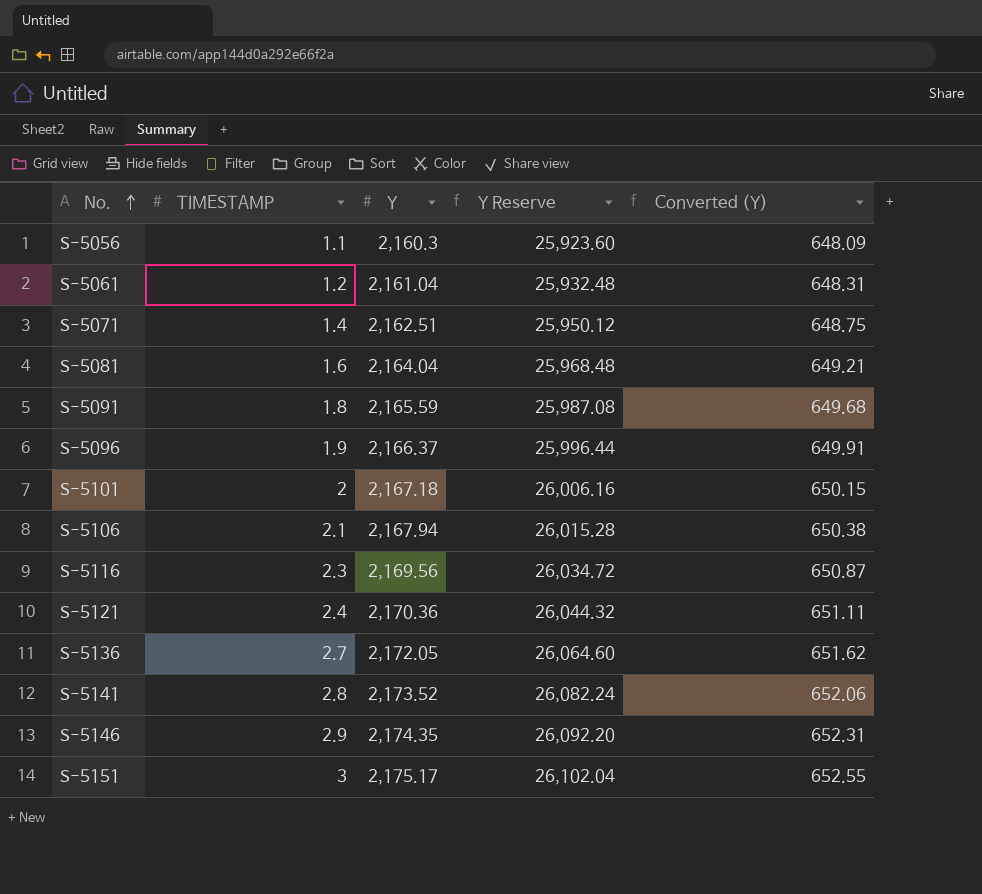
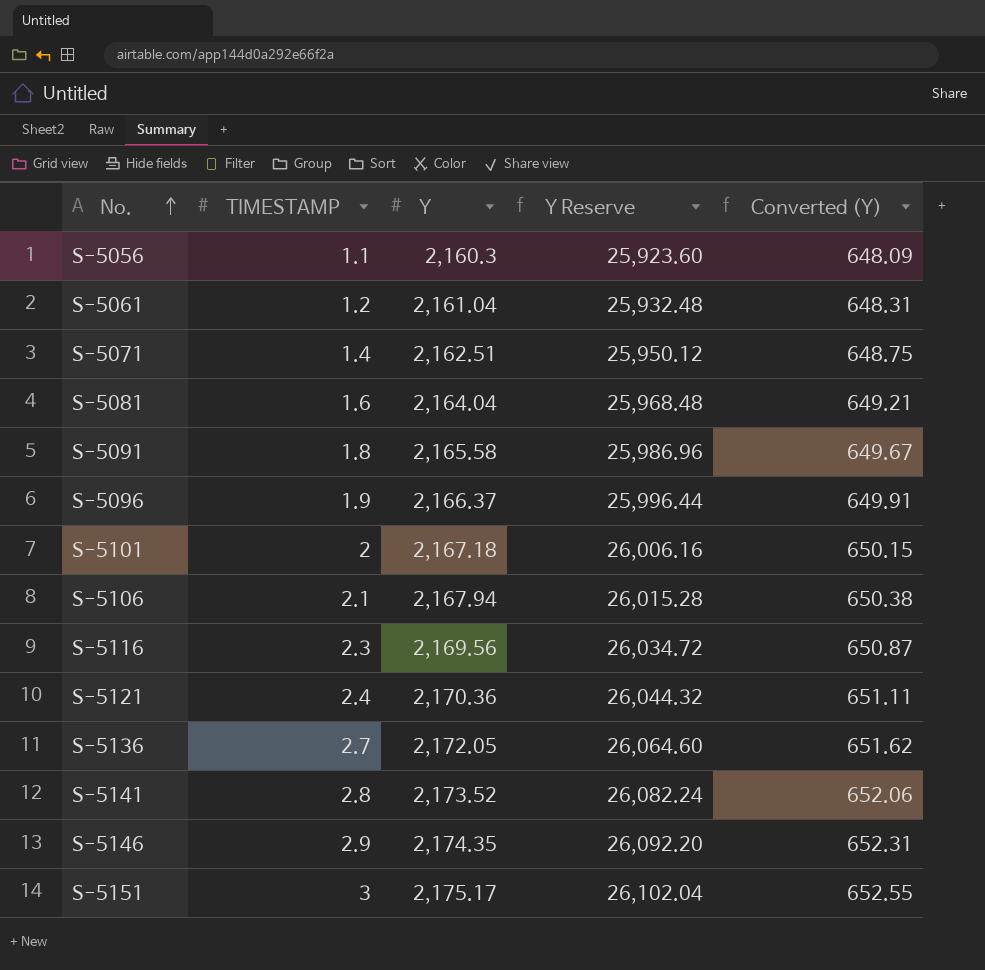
S-5091 | Y: 2,165.59 -> 2,165.58
S-5091 | Y Reserve: 25,987.08 -> 25,986.96
S-5091 | Converted (Y): 649.68 -> 649.67

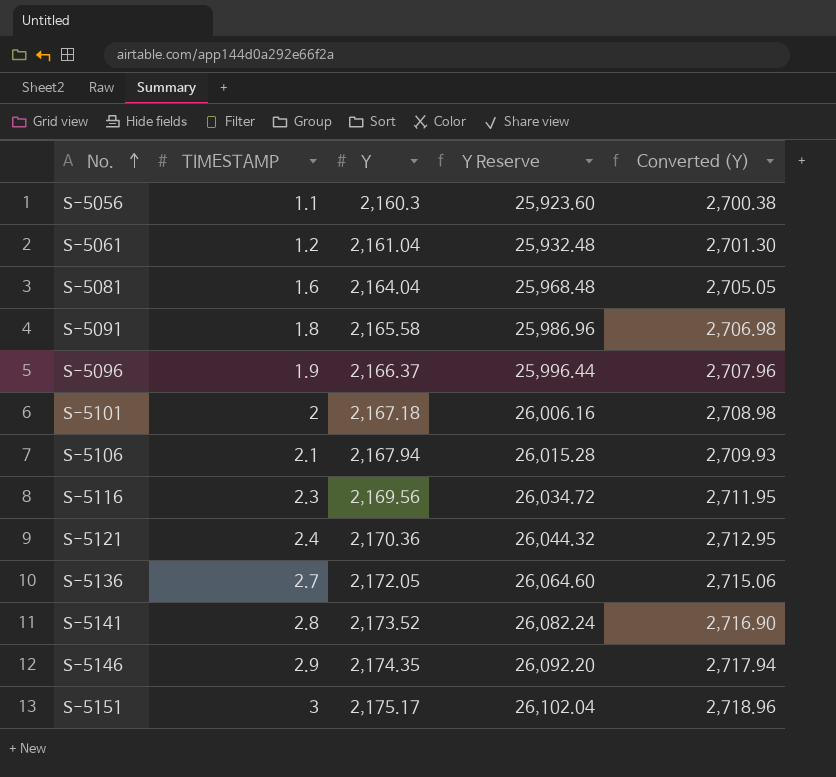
column Converted (Y) | formula: [Y] * 0.3 -> [Y] * 1.25
row S-5071: 1.4 | 2,162.51 | 25,950.12 | 648.75 -> none

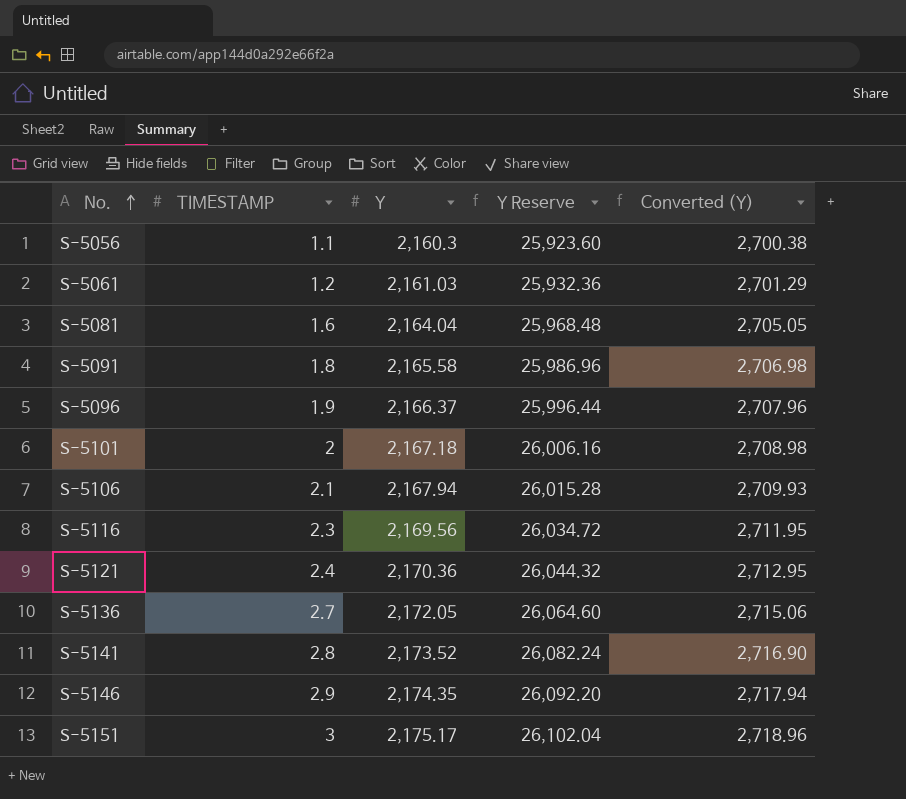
S-5061 | Y: 2,161.04 -> 2,161.03
S-5061 | Y Reserve: 25,932.48 -> 25,932.36
S-5061 | Converted (Y): 2,701.30 -> 2,701.29

